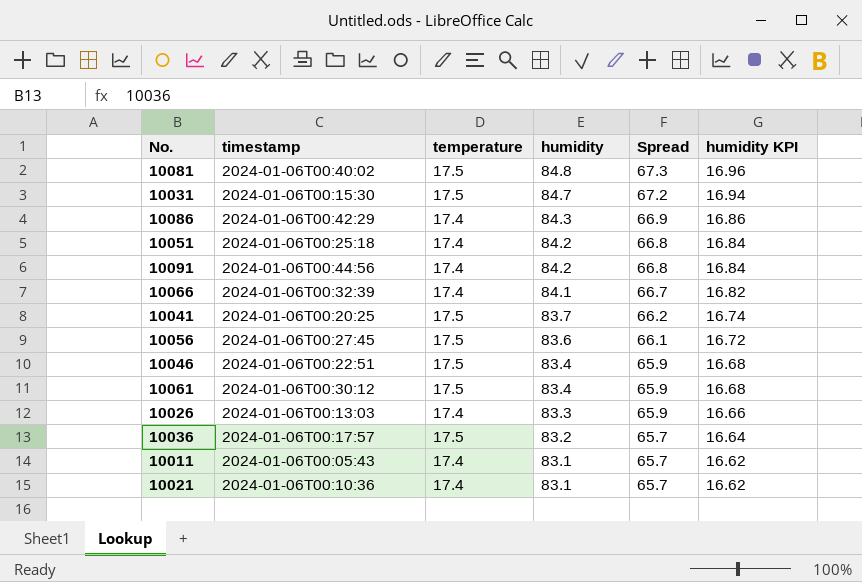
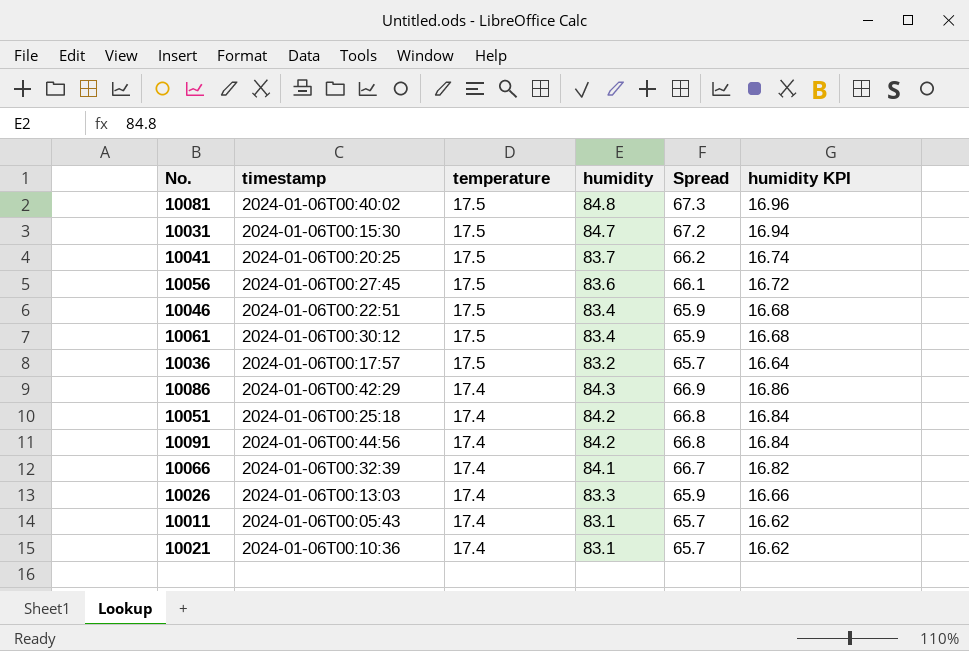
row order: humidity descending -> temperature descending

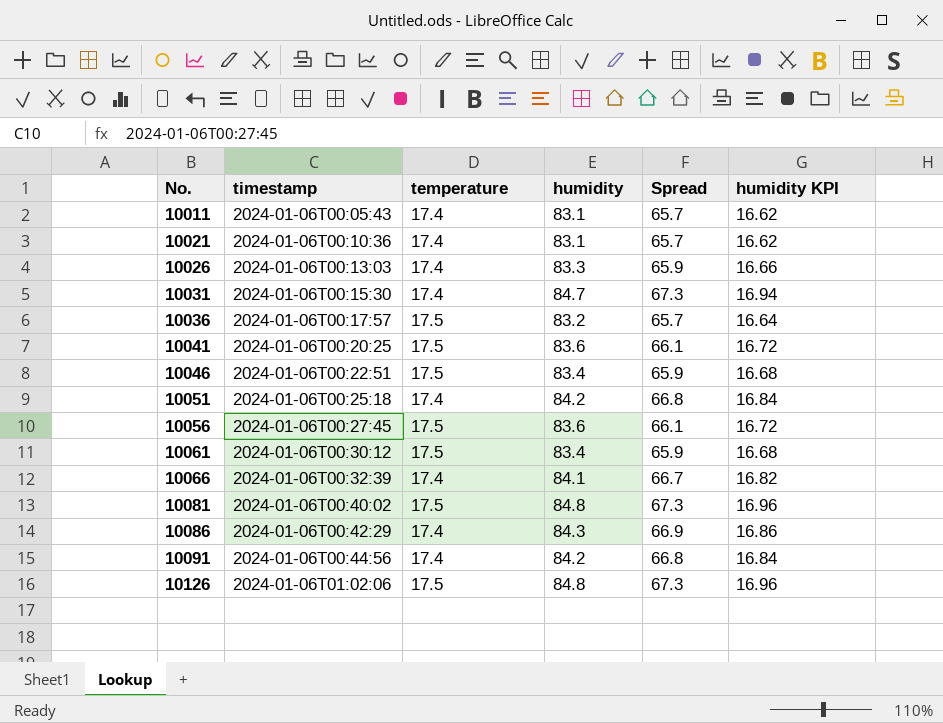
row order: temperature descending -> No. ascending
10031 | temperature: 17.5 -> 17.4
10031 | Spread: 67.2 -> 67.3
10041 | humidity: 83.7 -> 83.6
10041 | Spread: 66.2 -> 66.1
10041 | humidity KPI: 16.74 -> 16.72
row 10126: none -> 2024-01-06T01:02:06 | 17.5 | 84.8 | 67.3 | 16.96

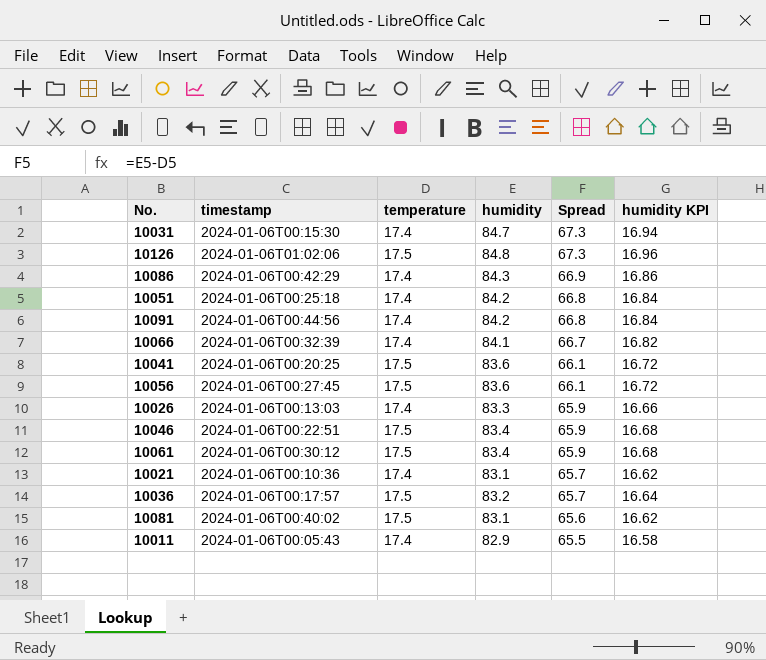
row order: No. ascending -> Spread descending
10081 | humidity: 84.8 -> 83.1
10081 | Spread: 67.3 -> 65.6
10081 | humidity KPI: 16.96 -> 16.62
10011 | humidity: 83.1 -> 82.9
10011 | Spread: 65.7 -> 65.5
10011 | humidity KPI: 16.62 -> 16.58

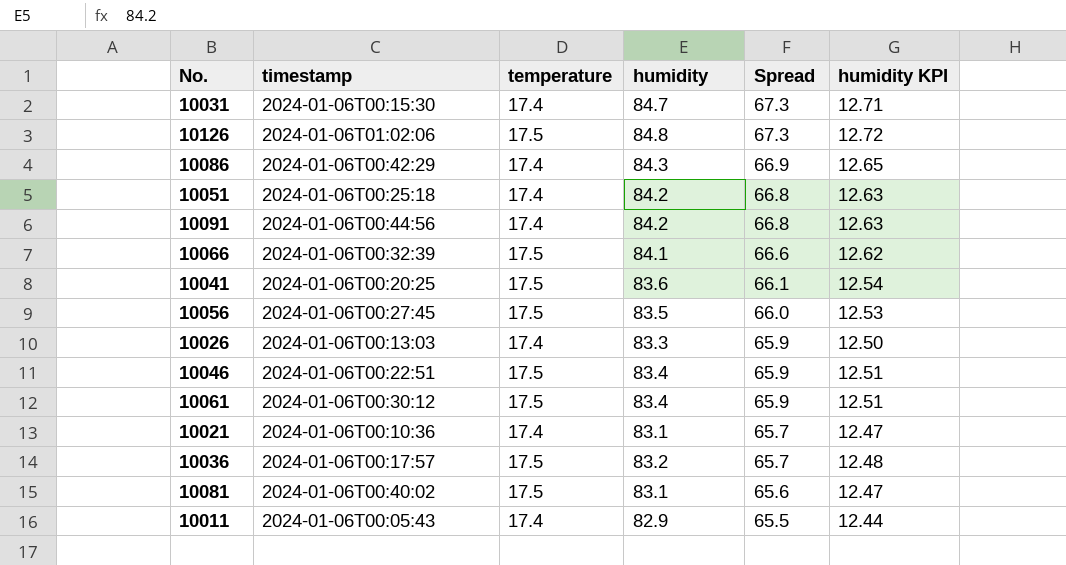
column humidity KPI | formula: [humidity] * 0.2 -> [humidity] * 0.15
10066 | temperature: 17.4 -> 17.5
10066 | Spread: 66.7 -> 66.6
10056 | humidity: 83.6 -> 83.5
10056 | Spread: 66.1 -> 66.0

